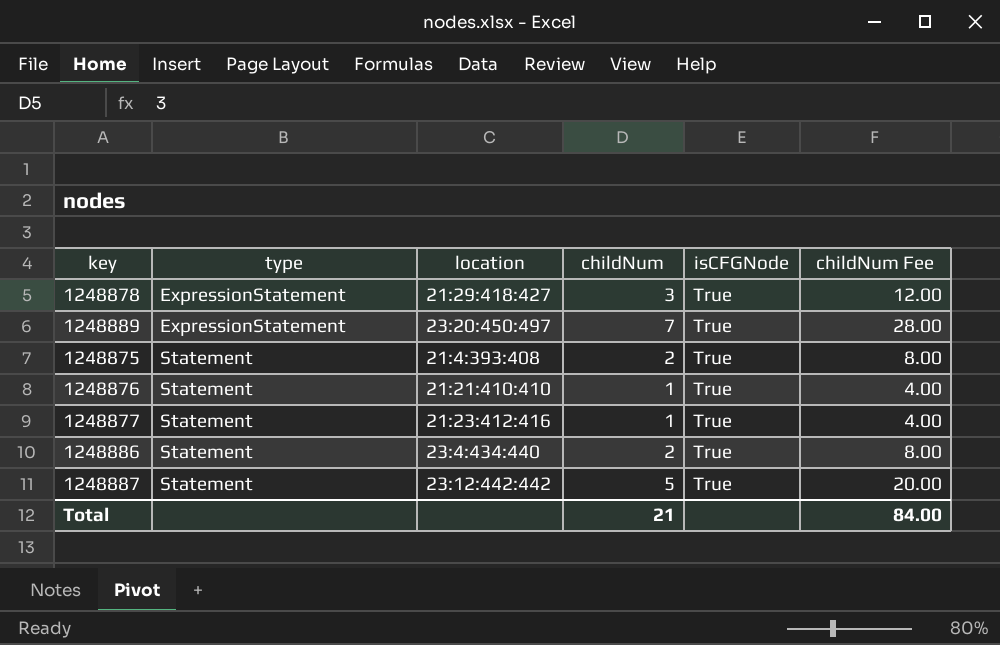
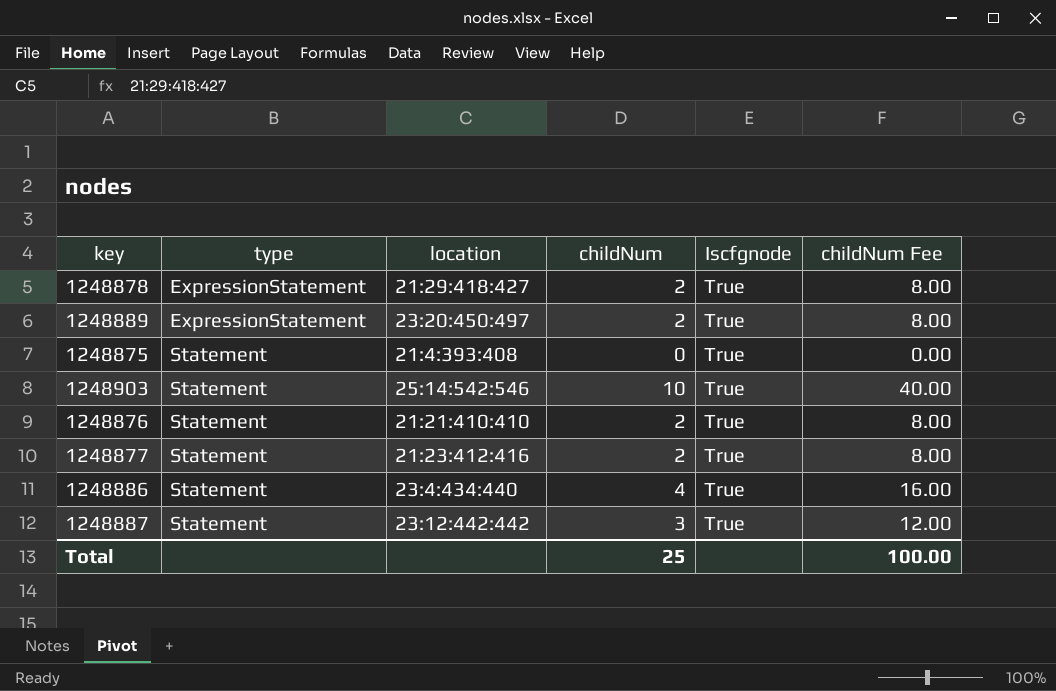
column name: isCFGNode -> Iscfgnode
1248878 | childNum: 3 -> 2
1248878 | childNum Fee: 12.00 -> 8.00
1248889 | childNum: 7 -> 2
1248889 | childNum Fee: 28.00 -> 8.00
1248875 | childNum: 2 -> 0
1248875 | childNum Fee: 8.00 -> 0.00
row 1248903: none -> Statement | 25:14:542:546 | 10 | True | 40.00
1248876 | childNum: 1 -> 2
1248876 | childNum Fee: 4.00 -> 8.00
1248877 | childNum: 1 -> 2
1248877 | childNum Fee: 4.00 -> 8.00
1248886 | childNum: 2 -> 4
1248886 | childNum Fee: 8.00 -> 16.00
1248887 | childNum: 5 -> 3
1248887 | childNum Fee: 20.00 -> 12.00
Total | childNum: 21 -> 25
Total | childNum Fee: 84.00 -> 100.00

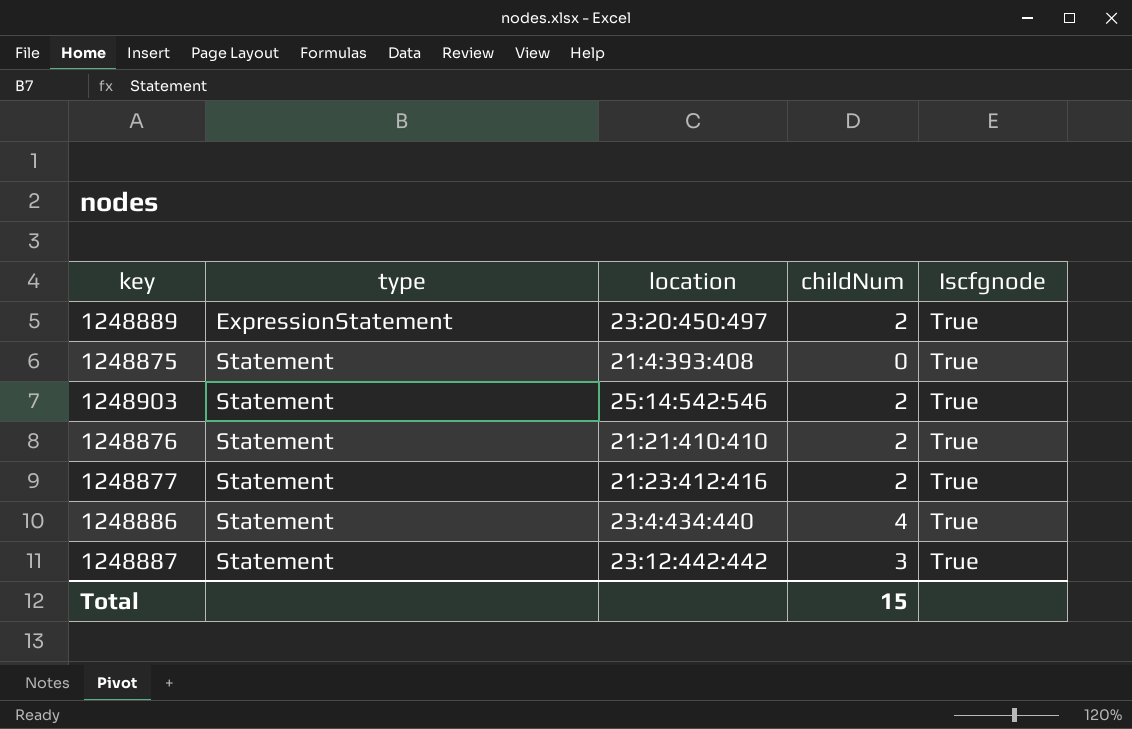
column childNum Fee | formula: [childNum] * 4 -> none
row 1248878: ExpressionStatement | 21:29:418:427 | 2 | True | 8.00 -> none
1248903 | childNum: 10 -> 2
Total | childNum: 25 -> 15

